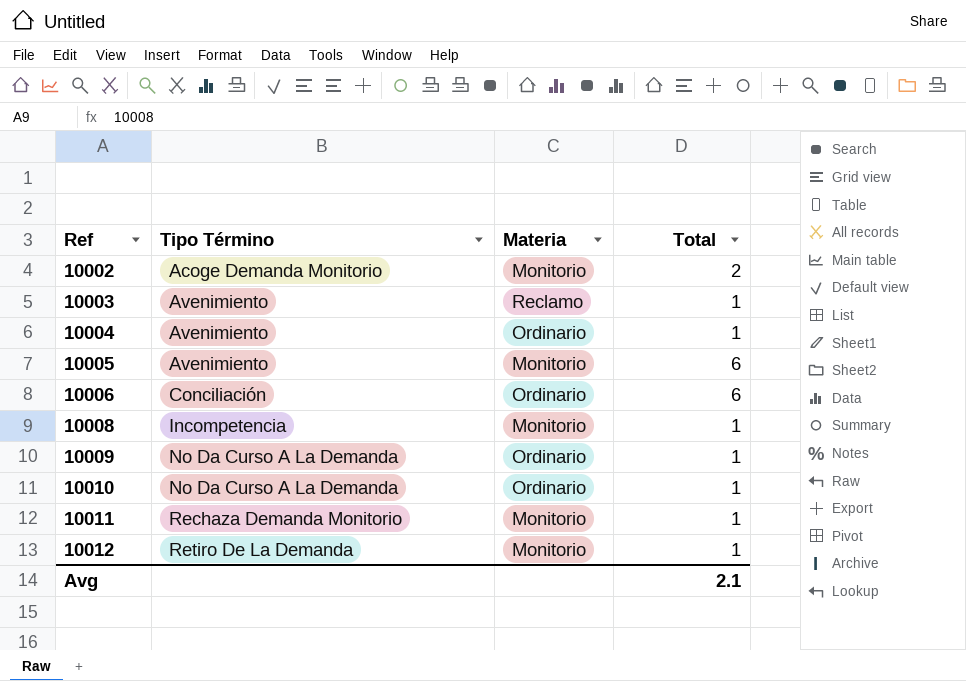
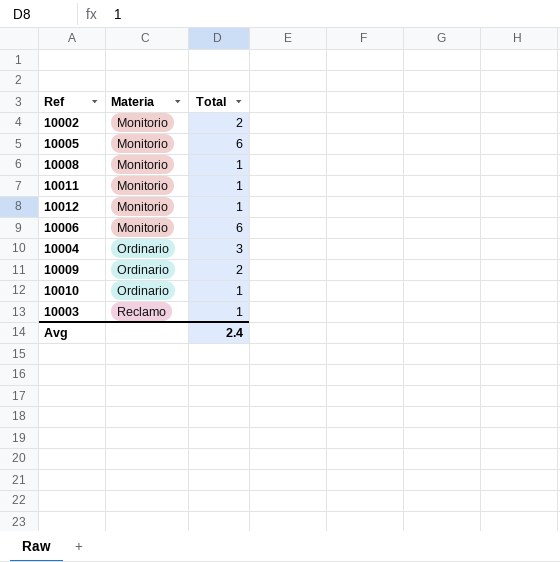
row order: Ref ascending -> Materia ascending
column Tipo Término | position: 2 -> none
10006 | Materia: Ordinario -> Monitorio
10004 | Total: 1 -> 3
10009 | Total: 1 -> 2
Avg | Total: 2.1 -> 2.4

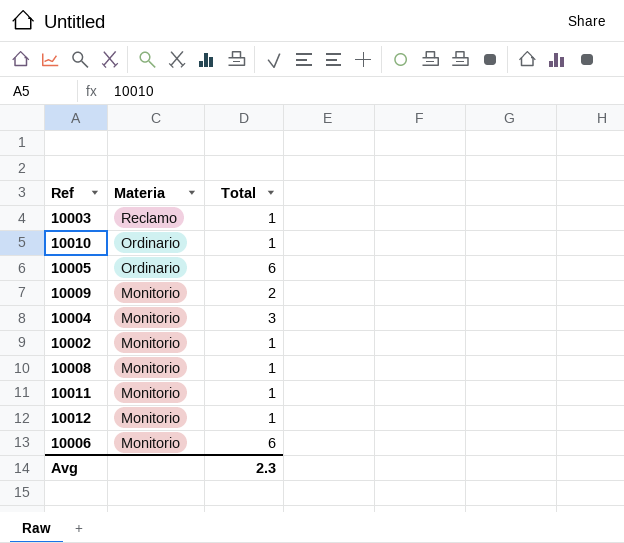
row order: Materia ascending -> Materia descending
10005 | Materia: Monitorio -> Ordinario
10009 | Materia: Ordinario -> Monitorio
10004 | Materia: Ordinario -> Monitorio
10002 | Total: 2 -> 1
Avg | Total: 2.4 -> 2.3

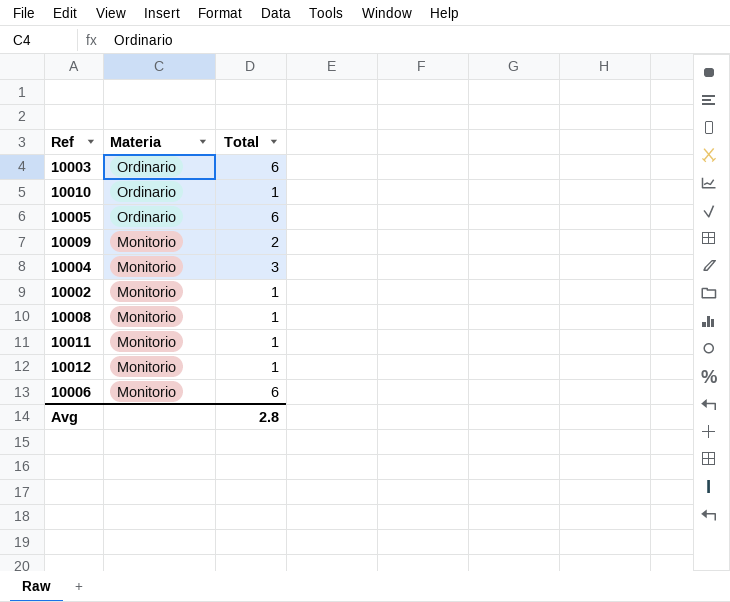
10003 | Materia: Reclamo -> Ordinario
10003 | Total: 1 -> 6
Avg | Total: 2.3 -> 2.8

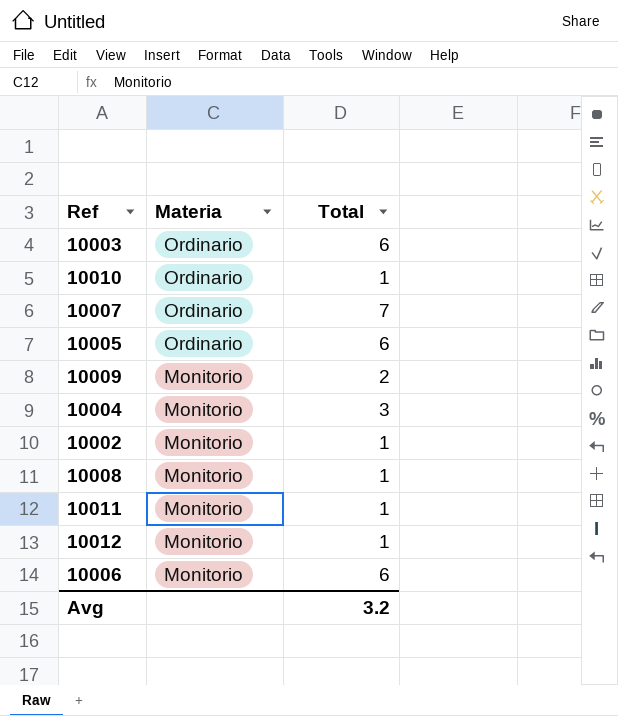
row 10007: none -> Ordinario | 7
Avg | Total: 2.8 -> 3.2

